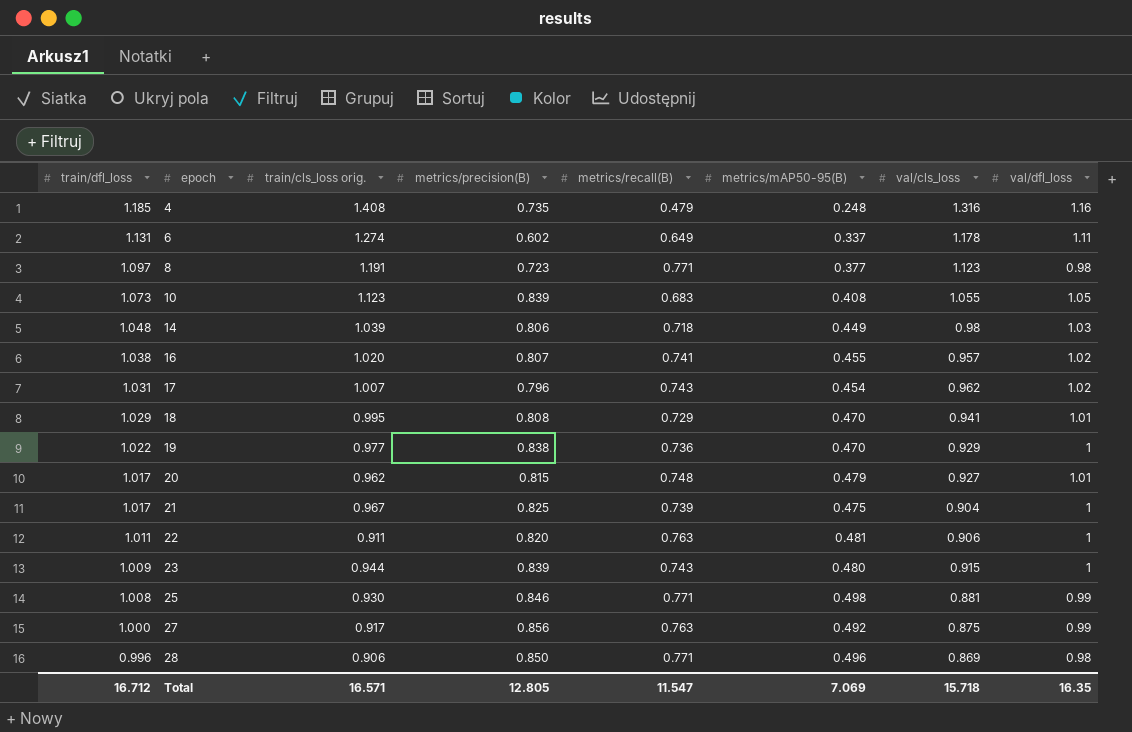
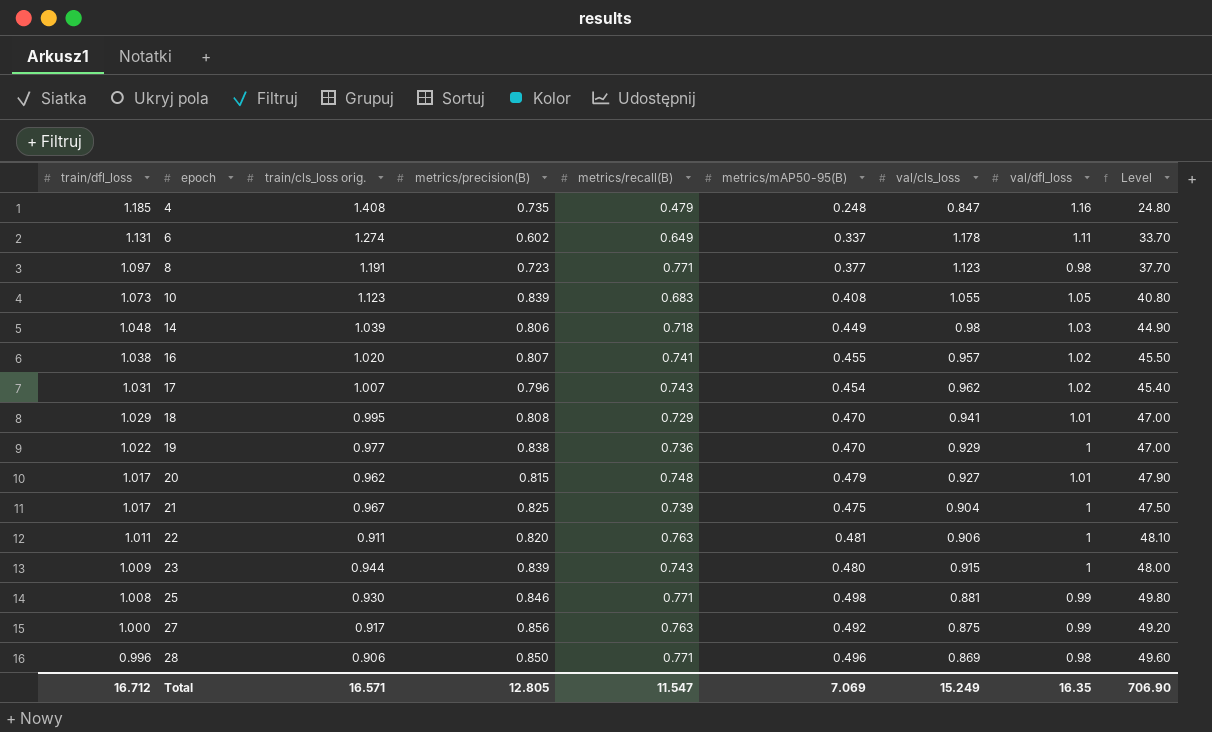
column Level | formula: none -> [metrics/mAP50-95(B)] * 100
4 | val/cls_loss: 1.316 -> 0.847
Total | val/cls_loss: 15.718 -> 15.249

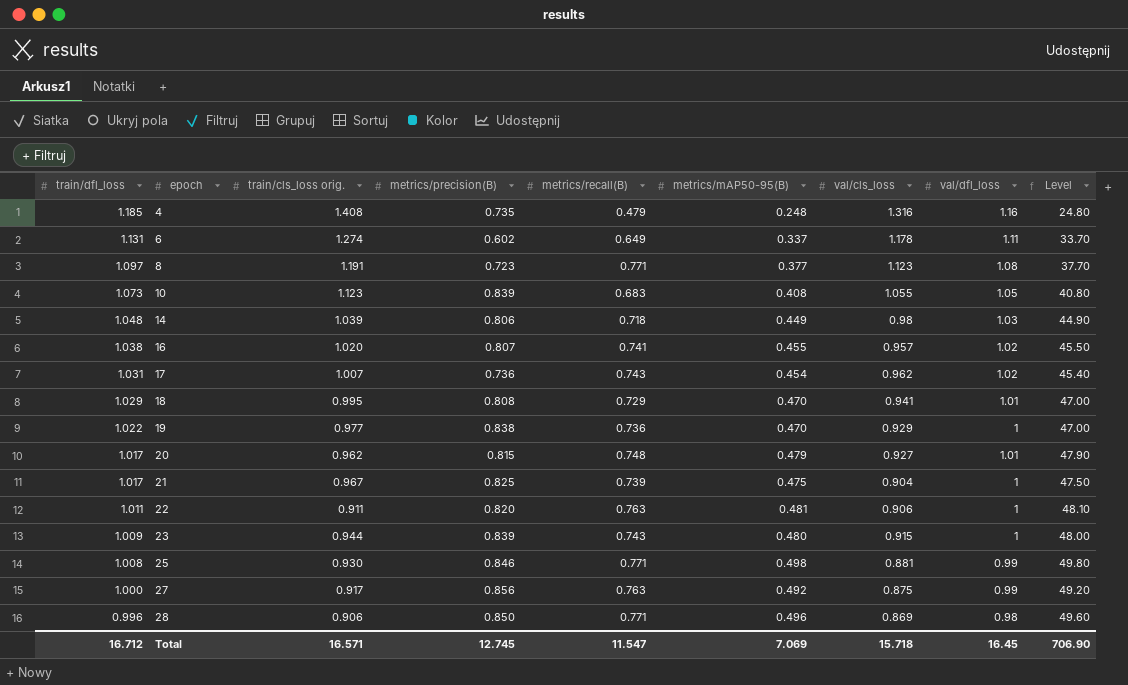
4 | val/cls_loss: 0.847 -> 1.316
8 | val/dfl_loss: 0.98 -> 1.08
17 | metrics/precision(B): 0.796 -> 0.736
Total | metrics/precision(B): 12.805 -> 12.745
Total | val/cls_loss: 15.249 -> 15.718
Total | val/dfl_loss: 16.35 -> 16.45

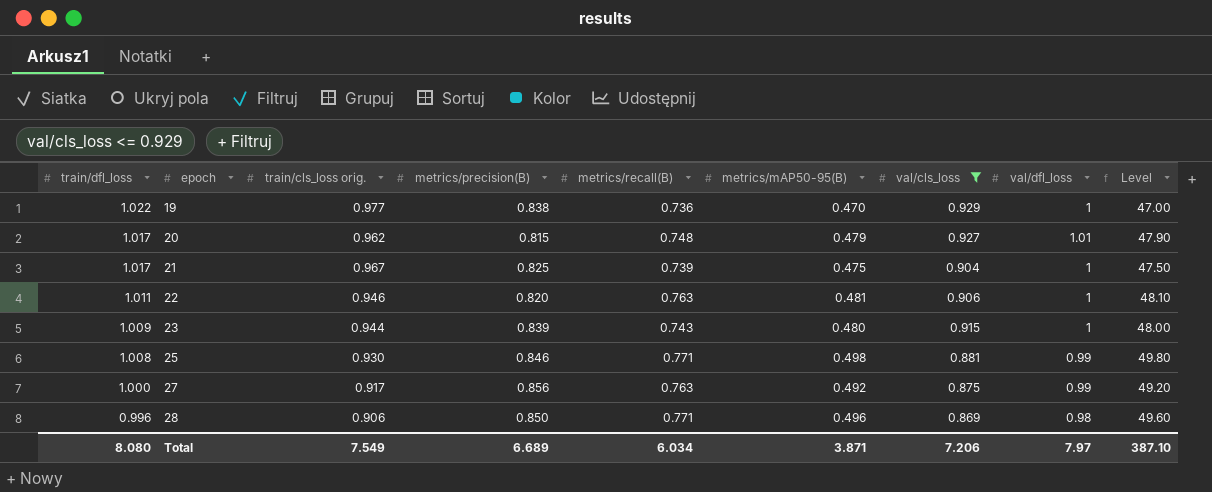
filter: none -> val/cls_loss <= 0.929
22 | train/cls_loss orig.: 0.911 -> 0.946
Total | train/dfl_loss: 16.712 -> 8.080
Total | train/cls_loss orig.: 16.571 -> 7.549
Total | metrics/precision(B): 12.745 -> 6.689
Total | metrics/recall(B): 11.547 -> 6.034
Total | metrics/mAP50-95(B): 7.069 -> 3.871
Total | val/cls_loss: 15.718 -> 7.206
Total | val/dfl_loss: 16.45 -> 7.97
Total | Level: 706.90 -> 387.10

